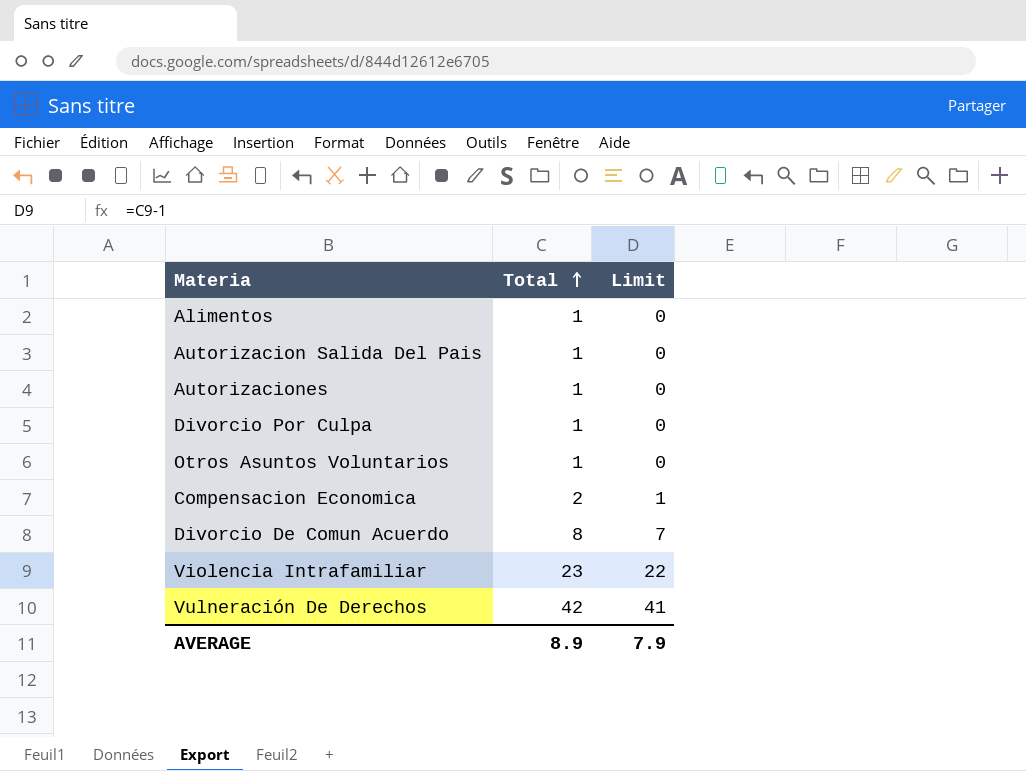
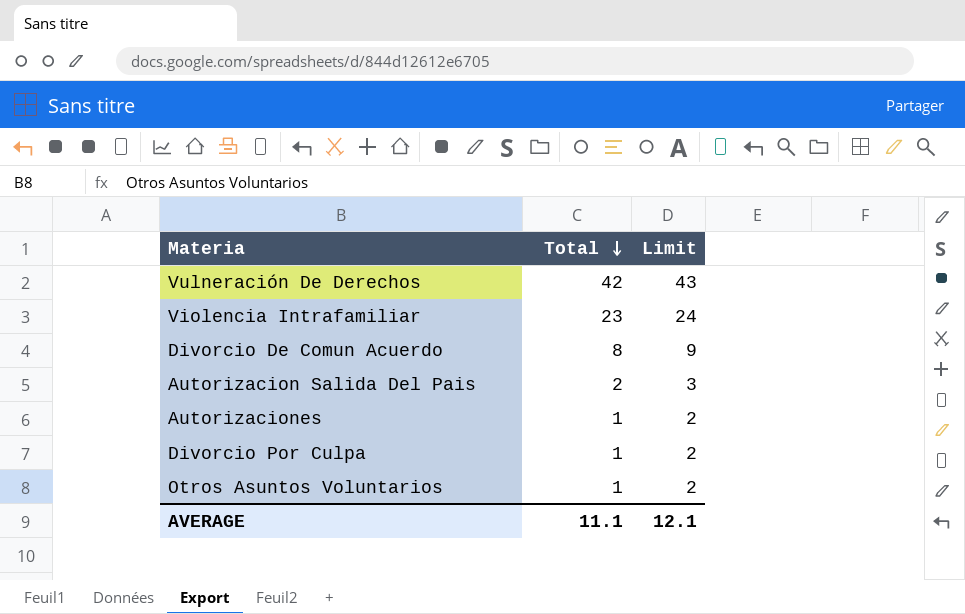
row order: Total ascending -> Total descending
column Limit | formula: [Total] - 1 -> [Total] + 1
row Alimentos: 1 | 0 -> none
row Compensacion Economica: 2 | 1 -> none
Autorizacion Salida Del Pais | Total: 1 -> 2
AVERAGE | Total: 8.9 -> 11.1
AVERAGE | Limit: 7.9 -> 12.1

